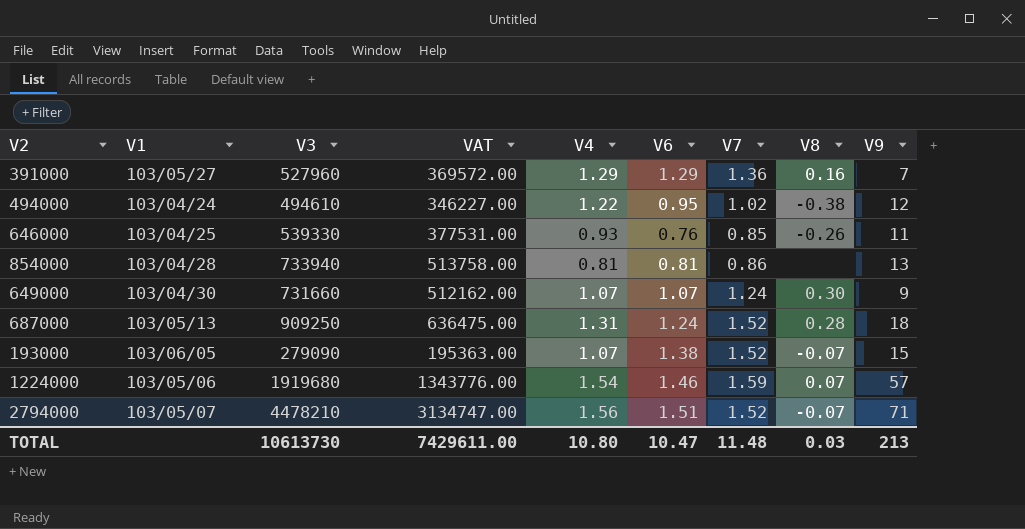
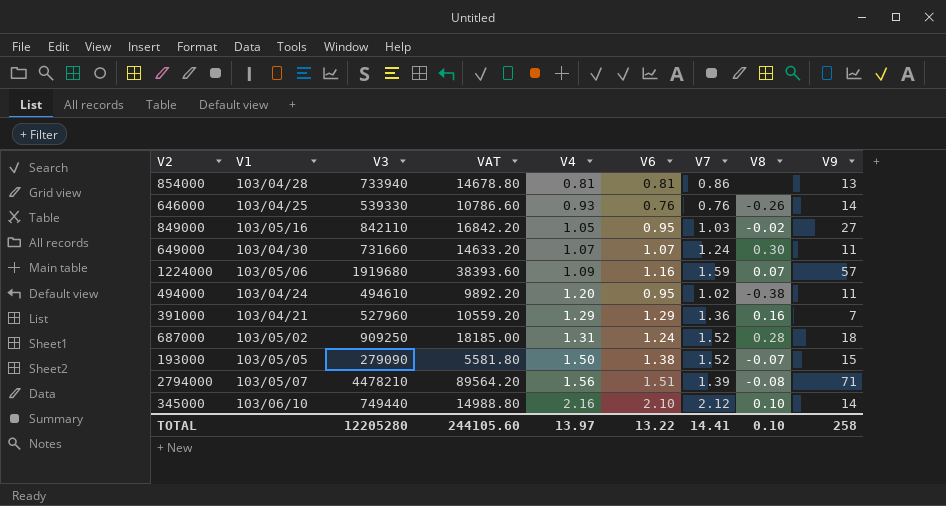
row order: none -> V4 ascending
column VAT | formula: [V3] * 0.7 -> [V3] * 0.02
646000 | V7: 0.85 -> 0.76
646000 | V9: 11 -> 14
row 849000: none -> 103/05/16 | 842110 | 16842.20 | 1.05 | 0.95 | 1.03 | -0.02 | 27
649000 | V9: 9 -> 11
1224000 | V4: 1.54 -> 1.09
1224000 | V6: 1.46 -> 1.16
494000 | V4: 1.22 -> 1.20
494000 | V9: 12 -> 11
391000 | V1: 103/05/27 -> 103/04/21
687000 | V1: 103/05/13 -> 103/05/02
193000 | V1: 103/06/05 -> 103/05/05
193000 | V4: 1.07 -> 1.50
2794000 | V7: 1.52 -> 1.39
2794000 | V8: -0.07 -> -0.08
row 345000: none -> 103/06/10 | 749440 | 14988.80 | 2.16 | 2.10 | 2.12 | 0.10 | 14
TOTAL | V3: 10613730 -> 12205280
TOTAL | VAT: 7429611.00 -> 244105.60
TOTAL | V4: 10.80 -> 13.97
TOTAL | V6: 10.47 -> 13.22
TOTAL | V7: 11.48 -> 14.41
TOTAL | V8: 0.03 -> 0.10
TOTAL | V9: 213 -> 258

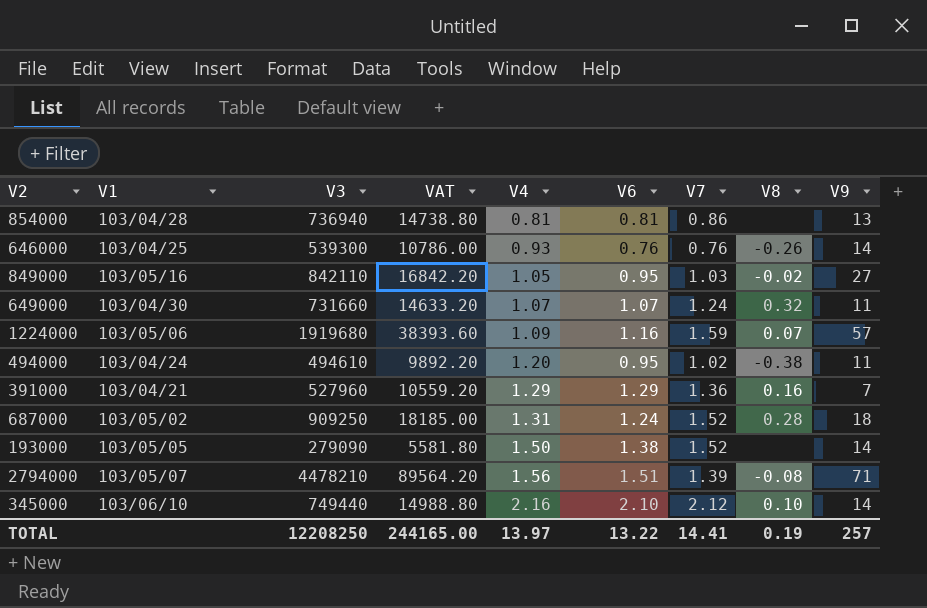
854000 | V3: 733940 -> 736940
854000 | VAT: 14678.80 -> 14738.80
646000 | V3: 539330 -> 539300
646000 | VAT: 10786.60 -> 10786.00
649000 | V8: 0.30 -> 0.32
193000 | V8: -0.07 -> none
193000 | V9: 15 -> 14
TOTAL | V3: 12205280 -> 12208250
TOTAL | VAT: 244105.60 -> 244165.00
TOTAL | V8: 0.10 -> 0.19
TOTAL | V9: 258 -> 257

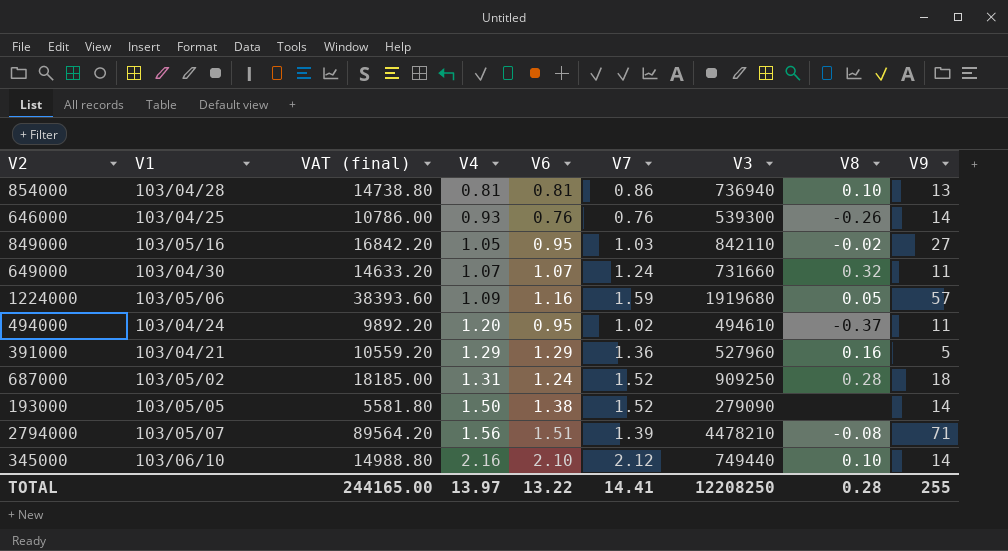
column name: VAT -> VAT (final)
column V3 | position: 3 -> 7
854000 | V8: none -> 0.10
1224000 | V8: 0.07 -> 0.05
494000 | V8: -0.38 -> -0.37
391000 | V9: 7 -> 5
TOTAL | V8: 0.19 -> 0.28
TOTAL | V9: 257 -> 255

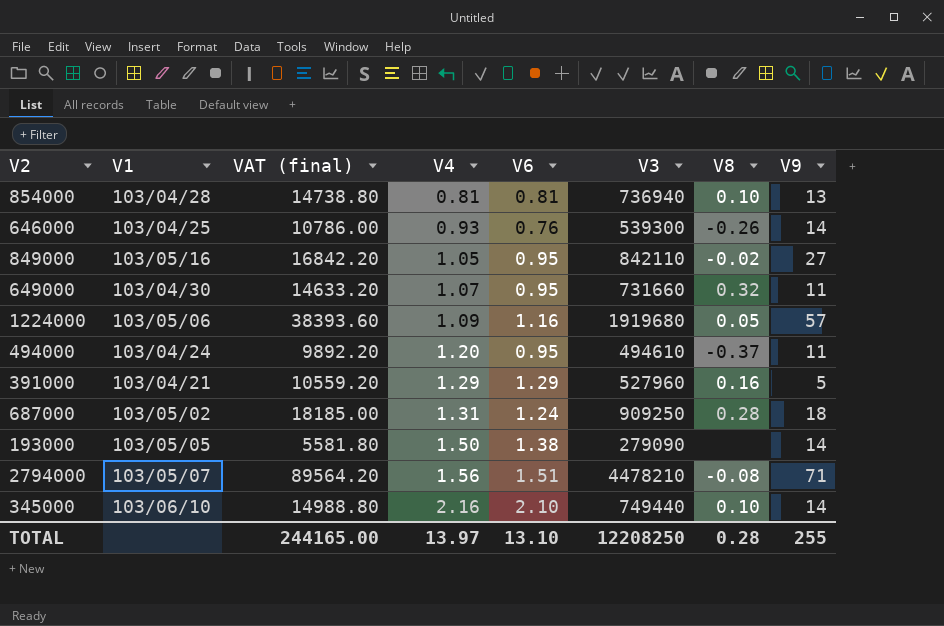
column V7 | position: 6 -> none
649000 | V6: 1.07 -> 0.95
TOTAL | V6: 13.22 -> 13.10

